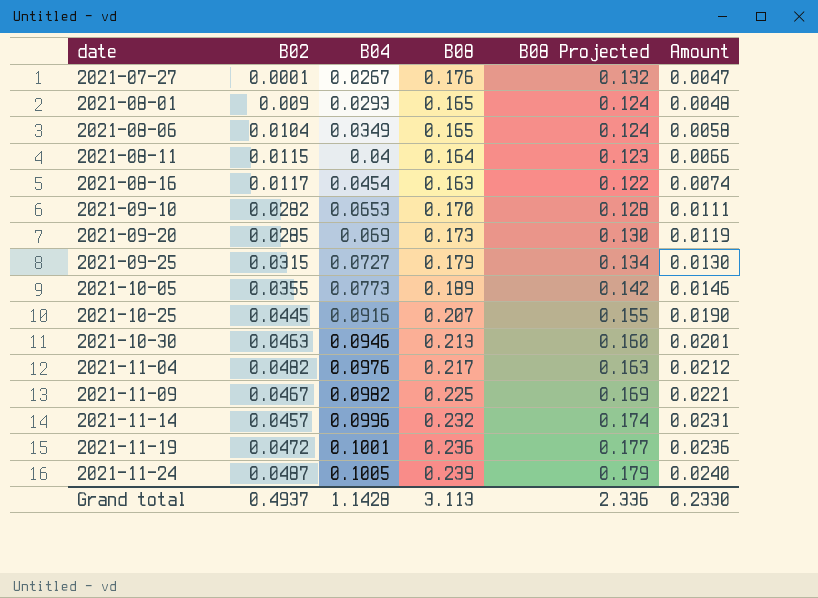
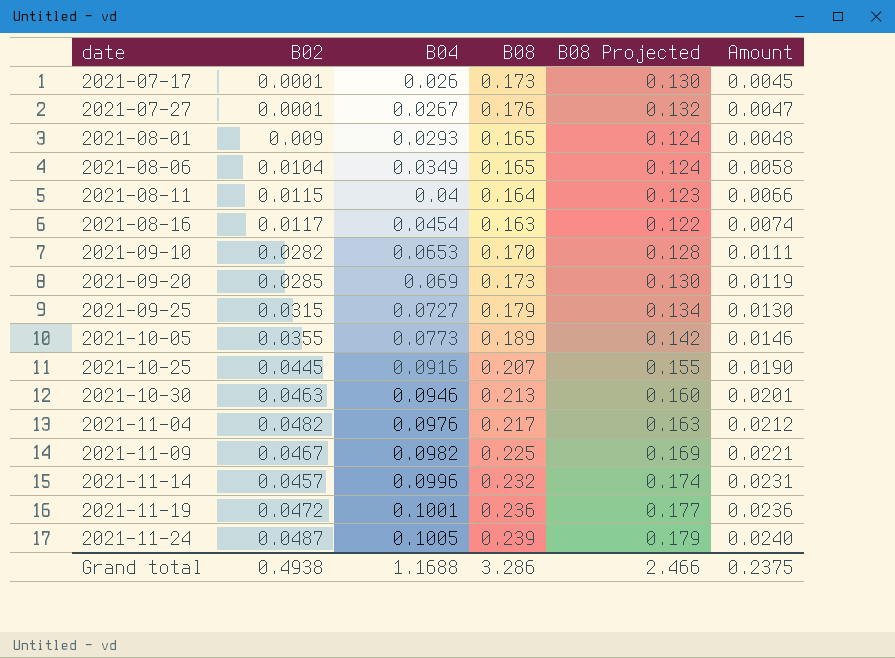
row 2021-07-17: none -> 0.0001 | 0.026 | 0.173 | 0.130 | 0.0045
Grand total | B02: 0.4937 -> 0.4938
Grand total | B04: 1.1428 -> 1.1688
Grand total | B08: 3.113 -> 3.286
Grand total | B08 Projected: 2.336 -> 2.466
Grand total | Amount: 0.2330 -> 0.2375

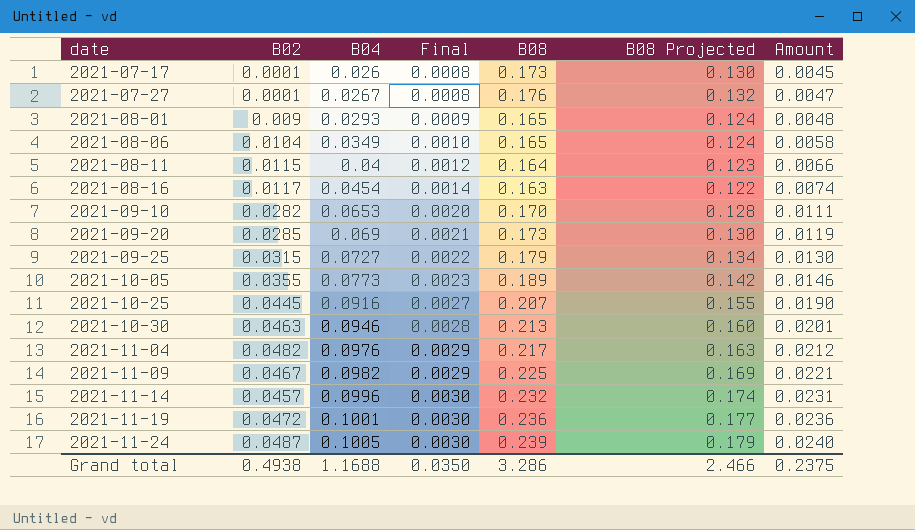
column Final | formula: none -> [B04] * 0.03

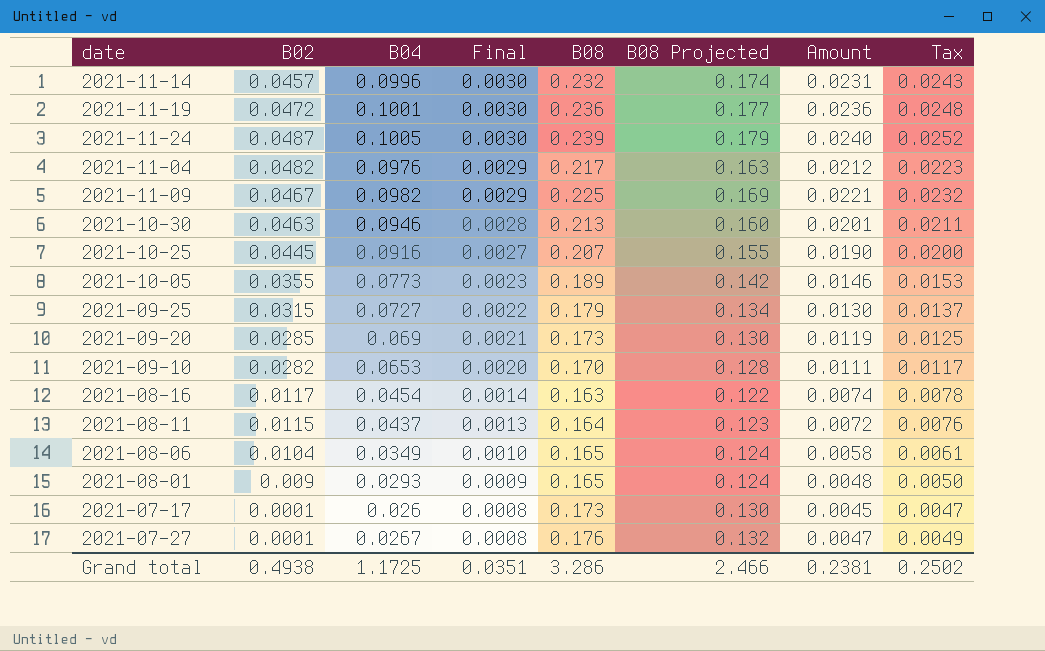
row order: date ascending -> Final descending
column Tax | formula: none -> [Amount] * 1.05
2021-08-11 | B04: 0.04 -> 0.0437
2021-08-11 | Final: 0.0012 -> 0.0013
2021-08-11 | Amount: 0.0066 -> 0.0072
Grand total | B04: 1.1688 -> 1.1725
Grand total | Final: 0.0350 -> 0.0351
Grand total | Amount: 0.2375 -> 0.2381

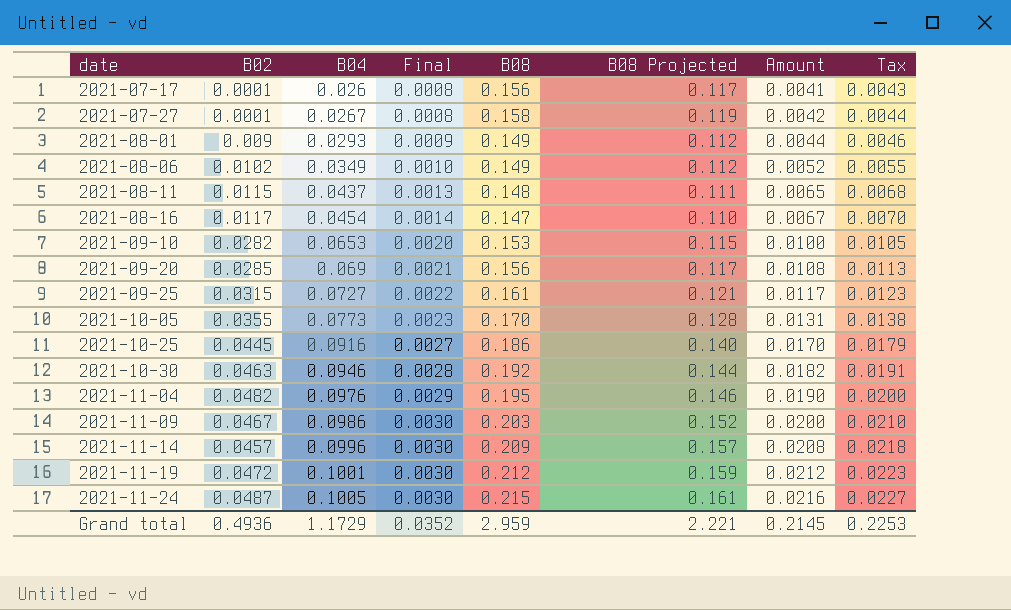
row order: Final descending -> date ascending
2021-07-17 | B08: 0.173 -> 0.156
2021-07-17 | B08 Projected: 0.130 -> 0.117
2021-07-17 | Amount: 0.0045 -> 0.0041
2021-07-17 | Tax: 0.0047 -> 0.0043
2021-07-27 | B08: 0.176 -> 0.158
2021-07-27 | B08 Projected: 0.132 -> 0.119
2021-07-27 | Amount: 0.0047 -> 0.0042
2021-07-27 | Tax: 0.0049 -> 0.0044
2021-08-01 | B08: 0.165 -> 0.149
2021-08-01 | B08 Projected: 0.124 -> 0.112
2021-08-01 | Amount: 0.0048 -> 0.0044
2021-08-01 | Tax: 0.0050 -> 0.0046
2021-08-06 | B02: 0.0104 -> 0.0102
2021-08-06 | B08: 0.165 -> 0.149
2021-08-06 | B08 Projected: 0.124 -> 0.112
2021-08-06 | Amount: 0.0058 -> 0.0052
2021-08-06 | Tax: 0.0061 -> 0.0055
2021-08-11 | B08: 0.164 -> 0.148
2021-08-11 | B08 Projected: 0.123 -> 0.111
2021-08-11 | Amount: 0.0072 -> 0.0065
2021-08-11 | Tax: 0.0076 -> 0.0068
2021-08-16 | B08: 0.163 -> 0.147
2021-08-16 | B08 Projected: 0.122 -> 0.110
2021-08-16 | Amount: 0.0074 -> 0.0067
2021-08-16 | Tax: 0.0078 -> 0.0070
2021-09-10 | B08: 0.170 -> 0.153
2021-09-10 | B08 Projected: 0.128 -> 0.115
2021-09-10 | Amount: 0.0111 -> 0.0100
2021-09-10 | Tax: 0.0117 -> 0.0105
2021-09-20 | B08: 0.173 -> 0.156
2021-09-20 | B08 Projected: 0.130 -> 0.117
2021-09-20 | Amount: 0.0119 -> 0.0108
2021-09-20 | Tax: 0.0125 -> 0.0113
2021-09-25 | B08: 0.179 -> 0.161
2021-09-25 | B08 Projected: 0.134 -> 0.121
2021-09-25 | Amount: 0.0130 -> 0.0117
2021-09-25 | Tax: 0.0137 -> 0.0123
2021-10-05 | B08: 0.189 -> 0.170
2021-10-05 | B08 Projected: 0.142 -> 0.128
2021-10-05 | Amount: 0.0146 -> 0.0131
2021-10-05 | Tax: 0.0153 -> 0.0138
2021-10-25 | B08: 0.207 -> 0.186
2021-10-25 | B08 Projected: 0.155 -> 0.140
2021-10-25 | Amount: 0.0190 -> 0.0170
2021-10-25 | Tax: 0.0200 -> 0.0179
2021-10-30 | B08: 0.213 -> 0.192
2021-10-30 | B08 Projected: 0.160 -> 0.144
2021-10-30 | Amount: 0.0201 -> 0.0182
2021-10-30 | Tax: 0.0211 -> 0.0191
2021-11-04 | B08: 0.217 -> 0.195
2021-11-04 | B08 Projected: 0.163 -> 0.146
2021-11-04 | Amount: 0.0212 -> 0.0190
2021-11-04 | Tax: 0.0223 -> 0.0200
2021-11-09 | B04: 0.0982 -> 0.0986
2021-11-09 | Final: 0.0029 -> 0.0030
2021-11-09 | B08: 0.225 -> 0.203
2021-11-09 | B08 Projected: 0.169 -> 0.152
2021-11-09 | Amount: 0.0221 -> 0.0200
2021-11-09 | Tax: 0.0232 -> 0.0210
2021-11-14 | B08: 0.232 -> 0.209
2021-11-14 | B08 Projected: 0.174 -> 0.157
2021-11-14 | Amount: 0.0231 -> 0.0208
2021-11-14 | Tax: 0.0243 -> 0.0218
2021-11-19 | B08: 0.236 -> 0.212
2021-11-19 | B08 Projected: 0.177 -> 0.159
2021-11-19 | Amount: 0.0236 -> 0.0212
2021-11-19 | Tax: 0.0248 -> 0.0223
2021-11-24 | B08: 0.239 -> 0.215
2021-11-24 | B08 Projected: 0.179 -> 0.161
2021-11-24 | Amount: 0.0240 -> 0.0216
2021-11-24 | Tax: 0.0252 -> 0.0227
Grand total | B02: 0.4938 -> 0.4936
Grand total | B04: 1.1725 -> 1.1729
Grand total | Final: 0.0351 -> 0.0352
Grand total | B08: 3.286 -> 2.959
Grand total | B08 Projected: 2.466 -> 2.221
Grand total | Amount: 0.2381 -> 0.2145
Grand total | Tax: 0.2502 -> 0.2253

